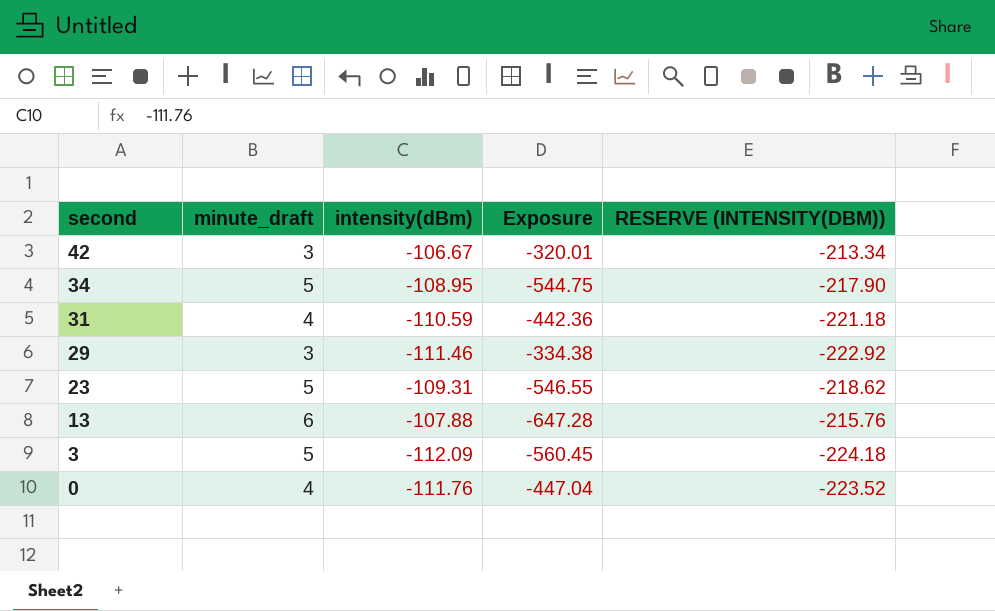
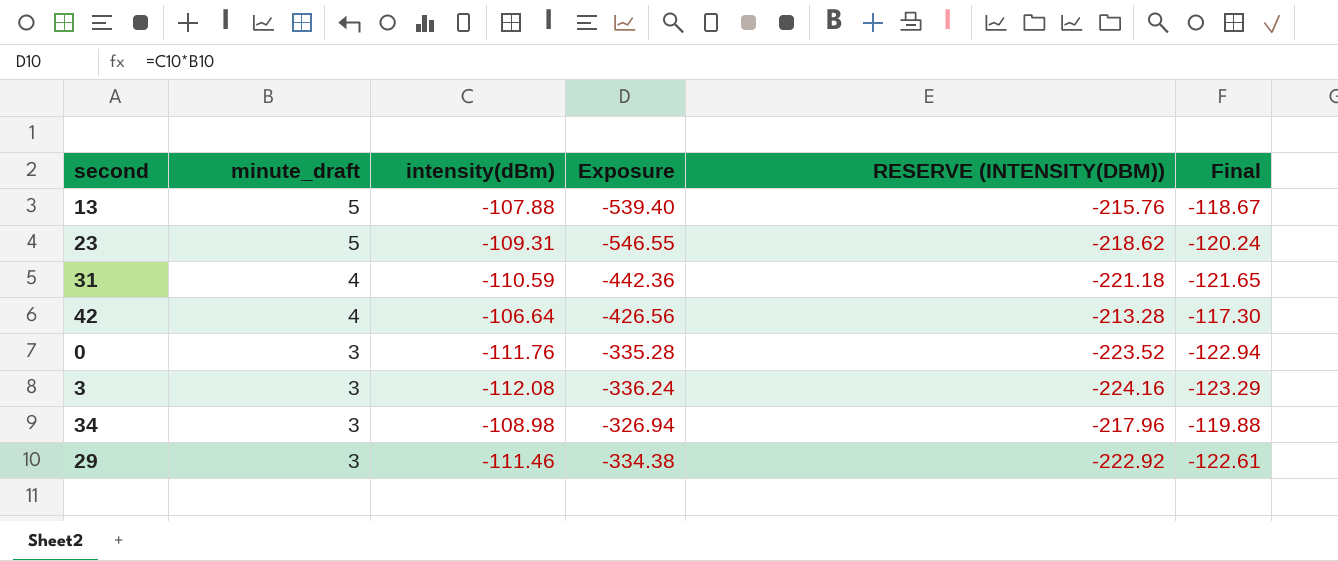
row order: second descending -> minute_draft descending
column Final | formula: none -> [intensity(dBm)] * 1.1
13 | minute_draft: 6 -> 5
13 | Exposure: -647.28 -> -539.40
42 | minute_draft: 3 -> 4
42 | intensity(dBm): -106.67 -> -106.64
42 | Exposure: -320.01 -> -426.56
42 | RESERVE (INTENSITY(DBM)): -213.34 -> -213.28
0 | minute_draft: 4 -> 3
0 | Exposure: -447.04 -> -335.28
3 | minute_draft: 5 -> 3
3 | intensity(dBm): -112.09 -> -112.08
3 | Exposure: -560.45 -> -336.24
3 | RESERVE (INTENSITY(DBM)): -224.18 -> -224.16
34 | minute_draft: 5 -> 3
34 | intensity(dBm): -108.95 -> -108.98
34 | Exposure: -544.75 -> -326.94
34 | RESERVE (INTENSITY(DBM)): -217.90 -> -217.96

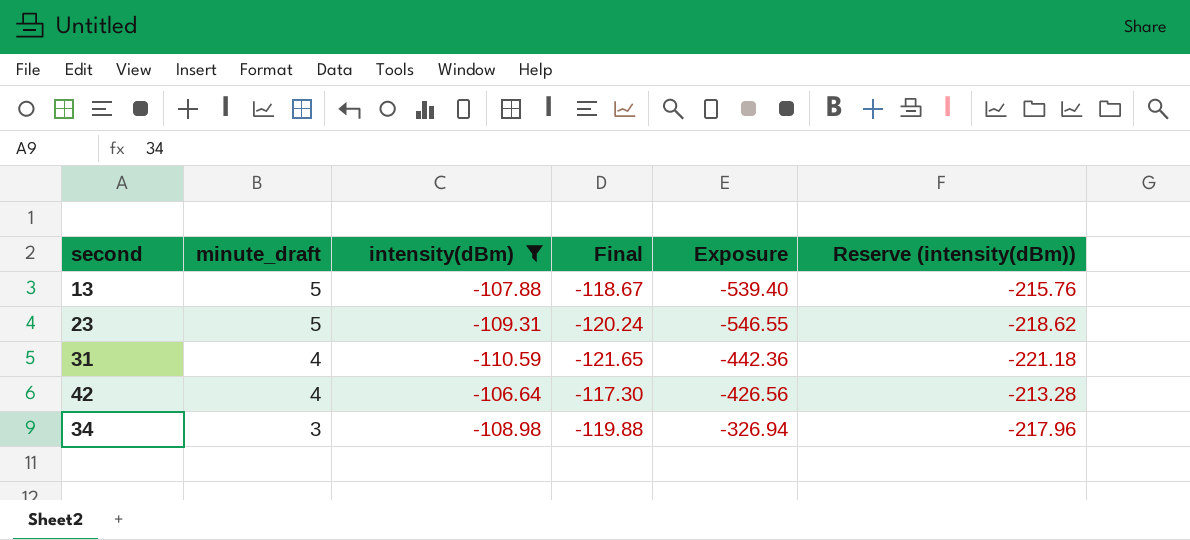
filter: none -> intensity(dBm) >= -110.59
column Final | position: 6 -> 4
column name: RESERVE (INTENSITY(DBM)) -> Reserve (intensity(dBm))

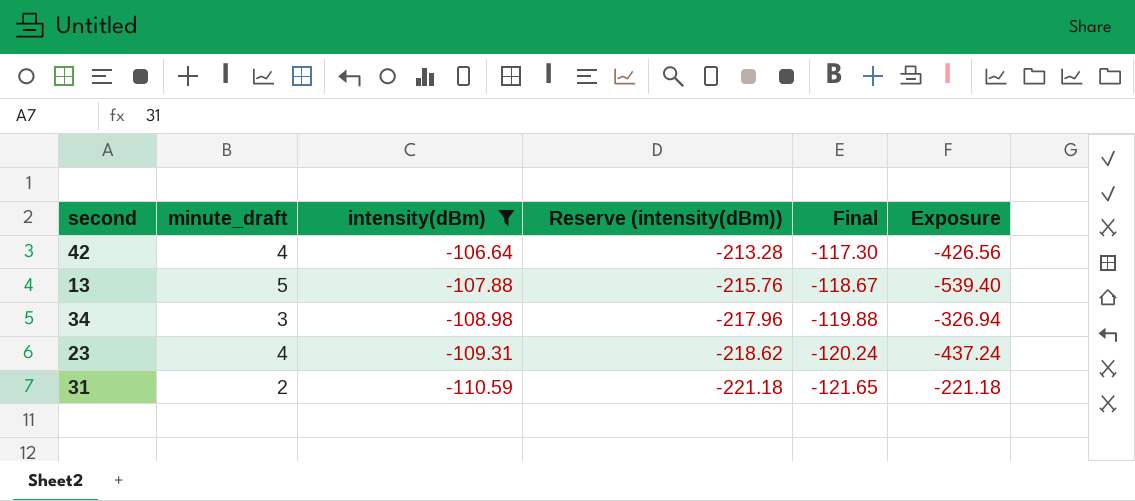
row order: minute_draft descending -> intensity(dBm) descending
column Reserve (intensity(dBm)) | position: 6 -> 4
23 | minute_draft: 5 -> 4
23 | Exposure: -546.55 -> -437.24
31 | minute_draft: 4 -> 2
31 | Exposure: -442.36 -> -221.18

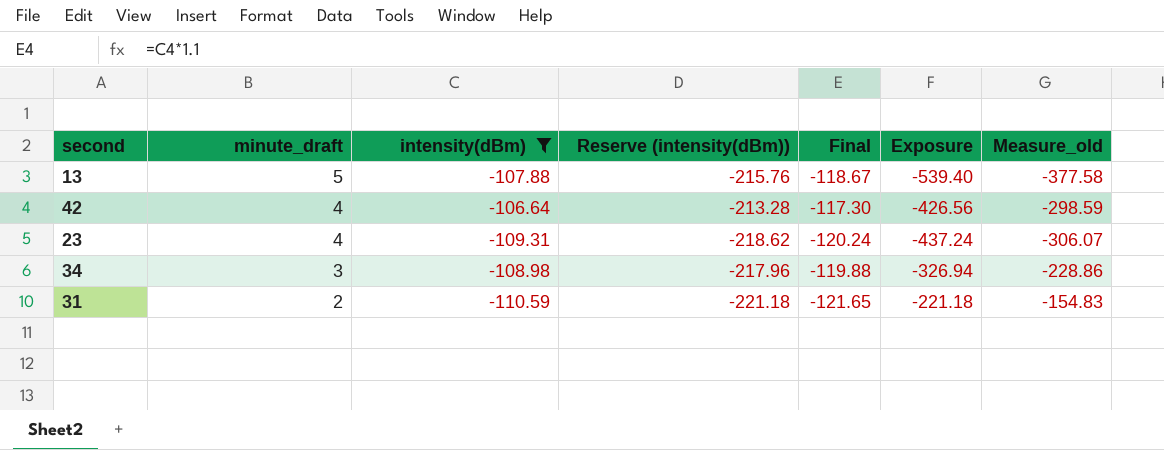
row order: intensity(dBm) descending -> minute_draft descending
column Measure_old | formula: none -> [Exposure] * 0.7

